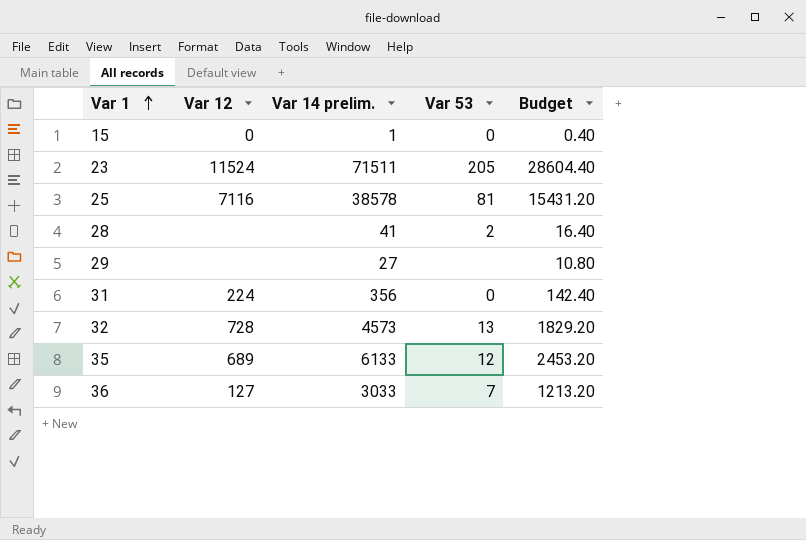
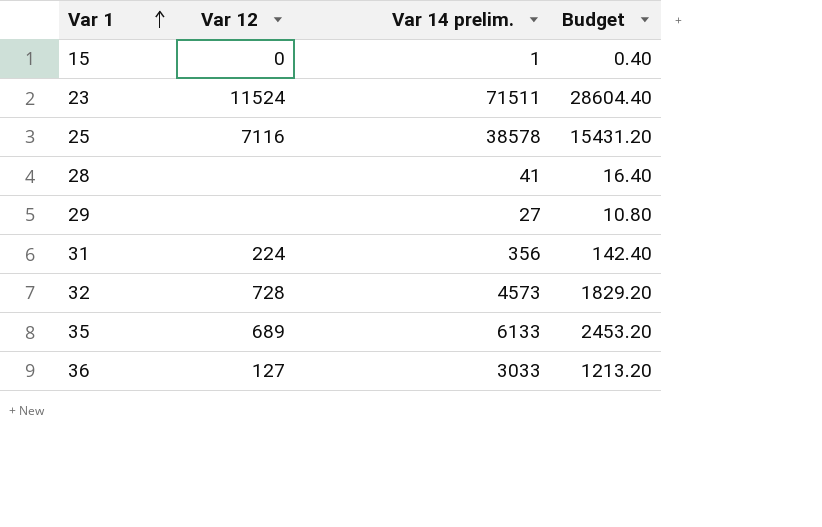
column Var 53 | position: 4 -> none

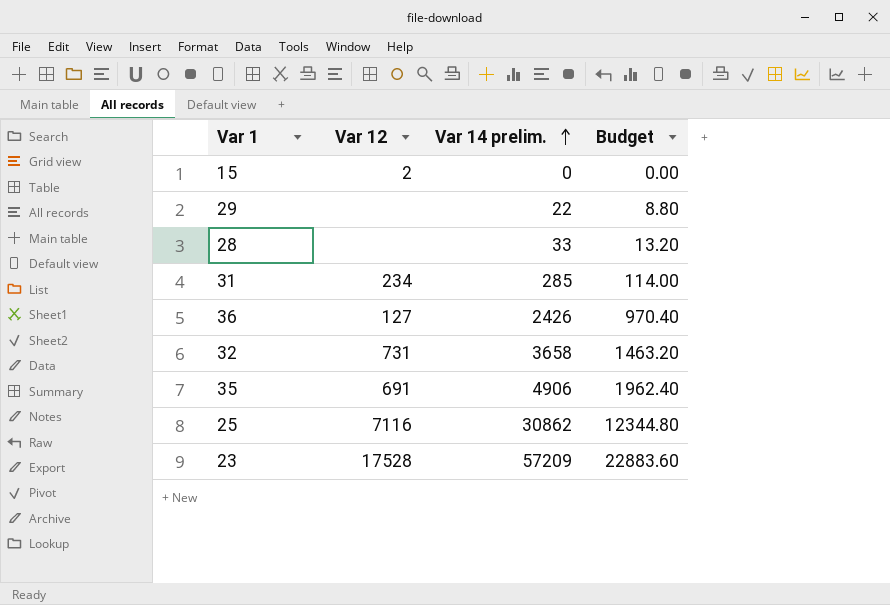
row order: Var 1 ascending -> Var 14 prelim. ascending
15 | Var 12: 0 -> 2
15 | Var 14 prelim.: 1 -> 0
15 | Budget: 0.40 -> 0.00
29 | Var 14 prelim.: 27 -> 22
29 | Budget: 10.80 -> 8.80
28 | Var 14 prelim.: 41 -> 33
28 | Budget: 16.40 -> 13.20
31 | Var 12: 224 -> 234
31 | Var 14 prelim.: 356 -> 285
31 | Budget: 142.40 -> 114.00
36 | Var 14 prelim.: 3033 -> 2426
36 | Budget: 1213.20 -> 970.40
32 | Var 12: 728 -> 731
32 | Var 14 prelim.: 4573 -> 3658
32 | Budget: 1829.20 -> 1463.20
35 | Var 12: 689 -> 691
35 | Var 14 prelim.: 6133 -> 4906
35 | Budget: 2453.20 -> 1962.40
25 | Var 14 prelim.: 38578 -> 30862
25 | Budget: 15431.20 -> 12344.80
23 | Var 12: 11524 -> 17528
23 | Var 14 prelim.: 71511 -> 57209
23 | Budget: 28604.40 -> 22883.60

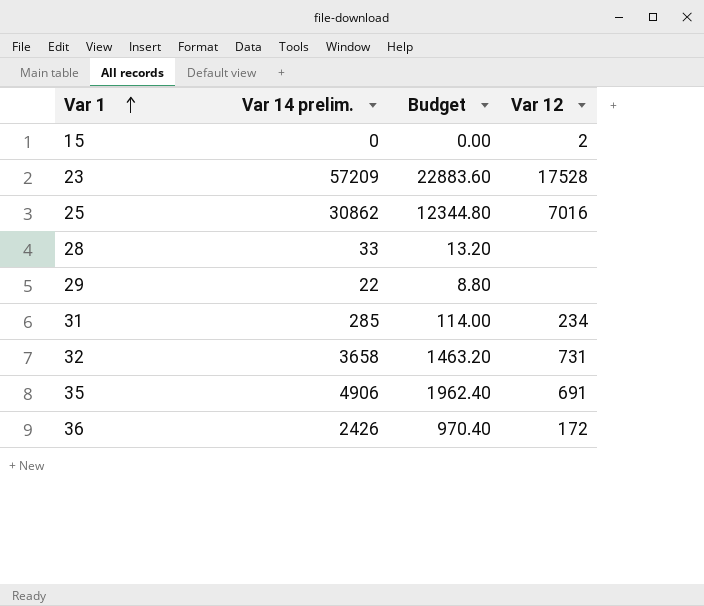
row order: Var 14 prelim. ascending -> Var 1 ascending
column Var 12 | position: 2 -> 4
25 | Var 12: 7116 -> 7016
36 | Var 12: 127 -> 172

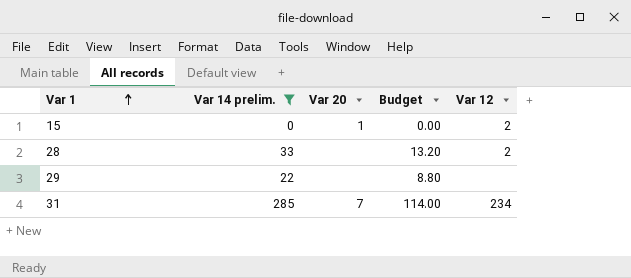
filter: none -> Var 14 prelim. <= 285
column Var 20 | position: none -> 3
28 | Var 12: none -> 2

